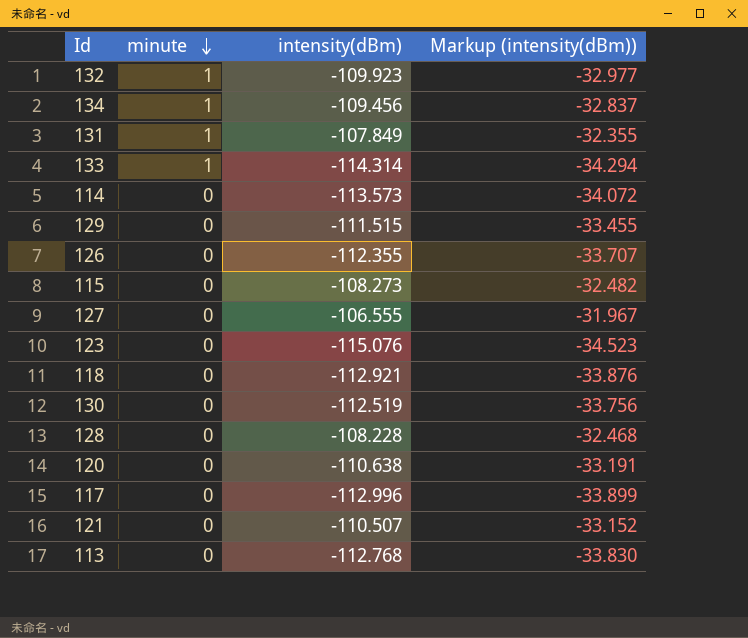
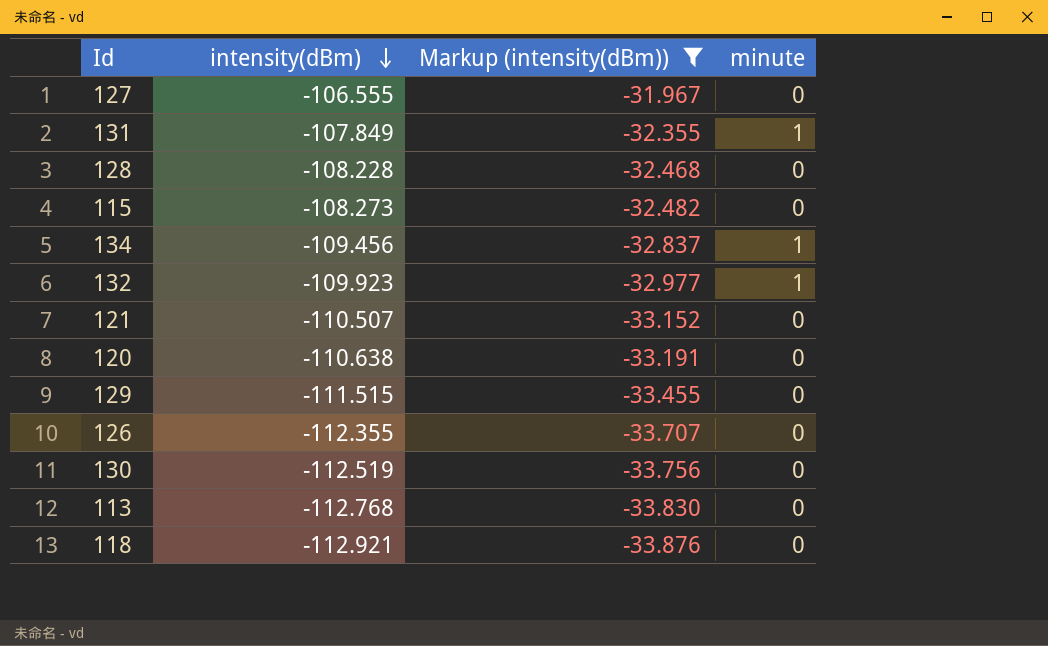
filter: none -> Markup (intensity(dBm)) >= -33.876
row order: minute descending -> intensity(dBm) descending
column minute | position: 2 -> 4

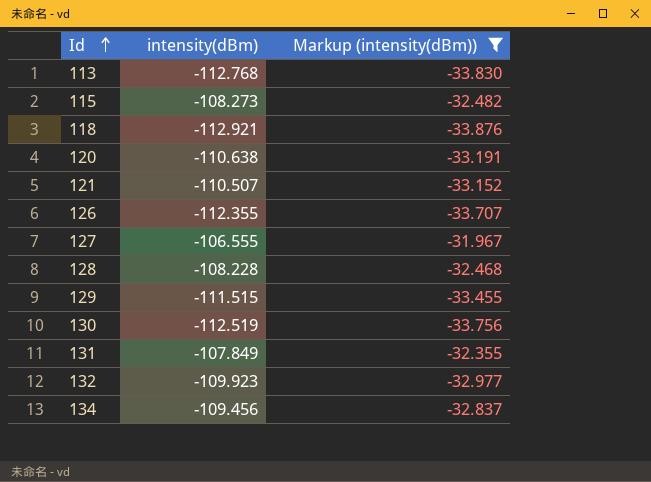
row order: intensity(dBm) descending -> Id ascending
column minute | position: 4 -> none

